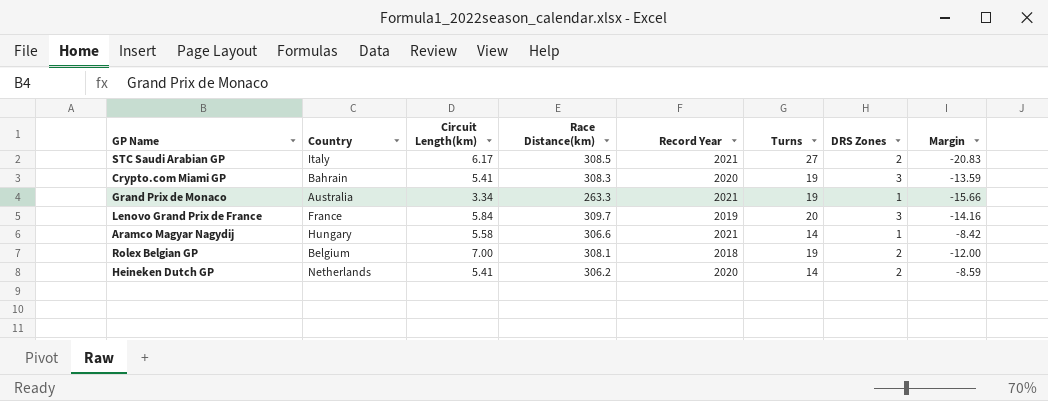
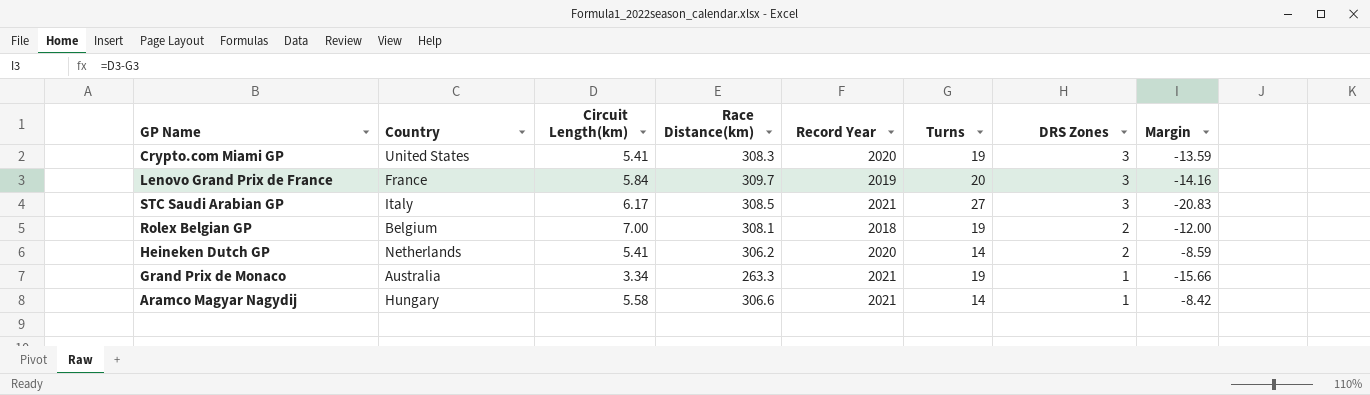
row order: none -> DRS Zones descending
Crypto.com Miami GP | Country: Bahrain -> United States
STC Saudi Arabian GP | DRS Zones: 2 -> 3

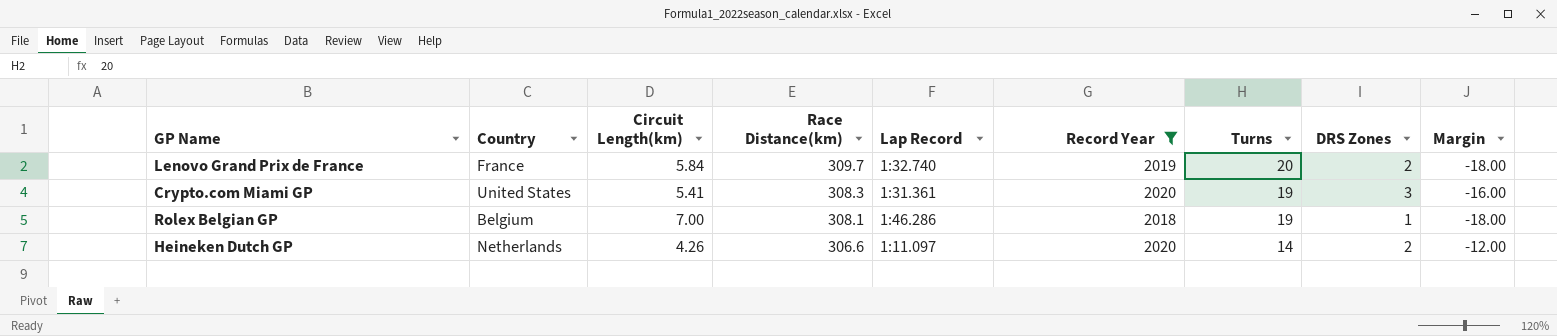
filter: none -> Record Year != 2021
row order: DRS Zones descending -> Race Distance(km) descending
column Lap Record | position: none -> 5
column Margin | formula: [Circuit Length(km)] - [Turns] -> [DRS Zones] - [Turns]
Lenovo Grand Prix de France | DRS Zones: 3 -> 2
Rolex Belgian GP | DRS Zones: 2 -> 1
Heineken Dutch GP | Circuit Length(km): 5.41 -> 4.26
Heineken Dutch GP | Race Distance(km): 306.2 -> 306.6

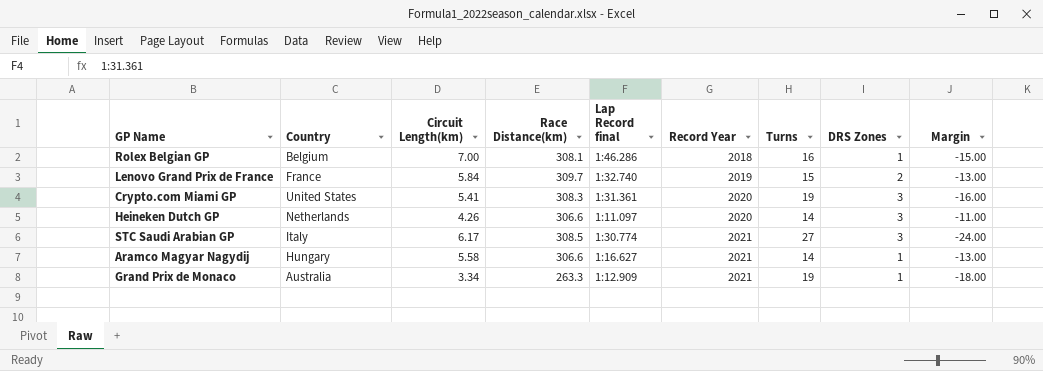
filter: Record Year != 2021 -> none
row order: Race Distance(km) descending -> Record Year ascending
column name: Lap Record -> Lap Record final
Rolex Belgian GP | Turns: 19 -> 16
Rolex Belgian GP | Margin: -18.00 -> -15.00
Lenovo Grand Prix de France | Turns: 20 -> 15
Lenovo Grand Prix de France | Margin: -18.00 -> -13.00
Heineken Dutch GP | DRS Zones: 2 -> 3
Heineken Dutch GP | Margin: -12.00 -> -11.00

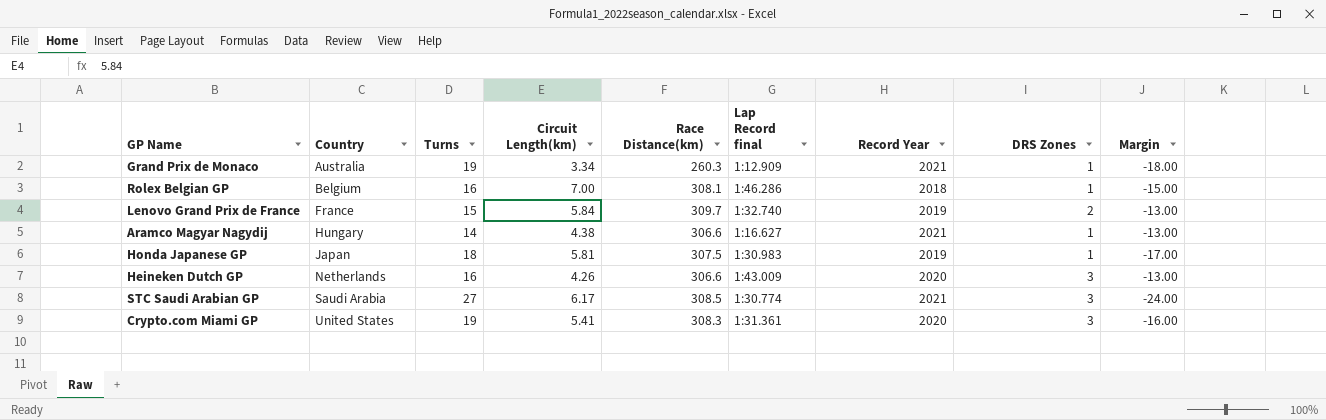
row order: Record Year ascending -> Country ascending
column Turns | position: 7 -> 3
Grand Prix de Monaco | Race Distance(km): 263.3 -> 260.3
Aramco Magyar Nagydij | Circuit Length(km): 5.58 -> 4.38
row Honda Japanese GP: none -> Japan | 18 | 5.81 | 307.5 | 1:30.983 | 2019 | 1 | -17.00
Heineken Dutch GP | Turns: 14 -> 16
Heineken Dutch GP | Lap Record final: 1:11.097 -> 1:43.009
Heineken Dutch GP | Margin: -11.00 -> -13.00
STC Saudi Arabian GP | Country: Italy -> Saudi Arabia

